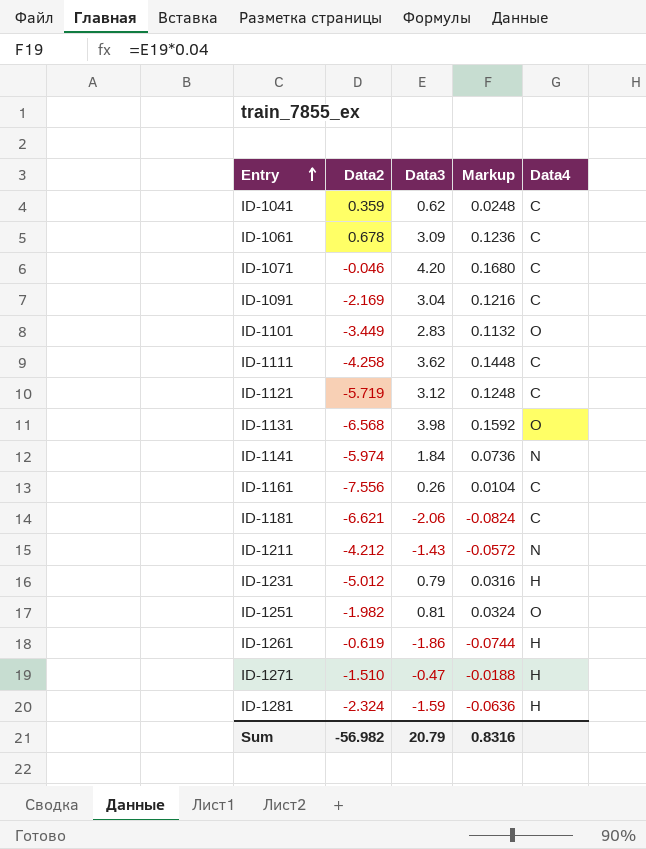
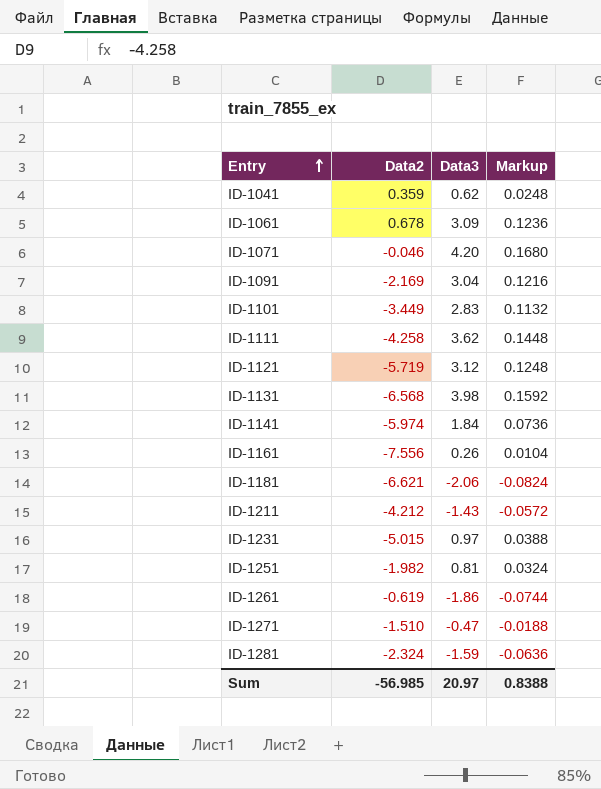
column Data4 | position: 5 -> none
ID-1231 | Data2: -5.012 -> -5.015
ID-1231 | Data3: 0.79 -> 0.97
ID-1231 | Markup: 0.0316 -> 0.0388
Sum | Data2: -56.982 -> -56.985
Sum | Data3: 20.79 -> 20.97
Sum | Markup: 0.8316 -> 0.8388

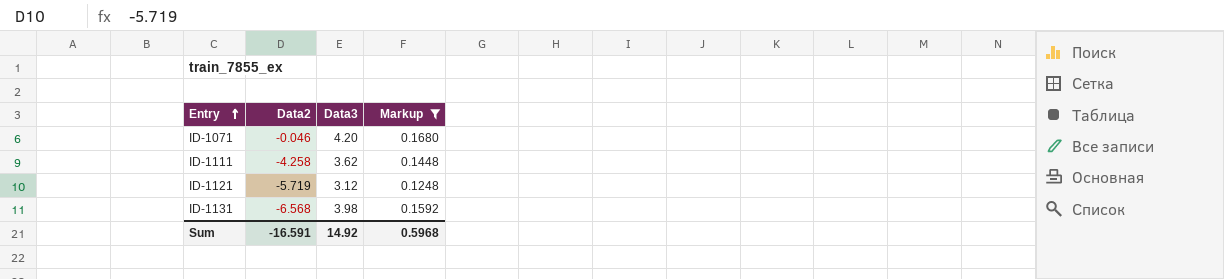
filter: none -> Markup >= 0.1248
Sum | Data2: -56.985 -> -16.591
Sum | Data3: 20.97 -> 14.92
Sum | Markup: 0.8388 -> 0.5968

